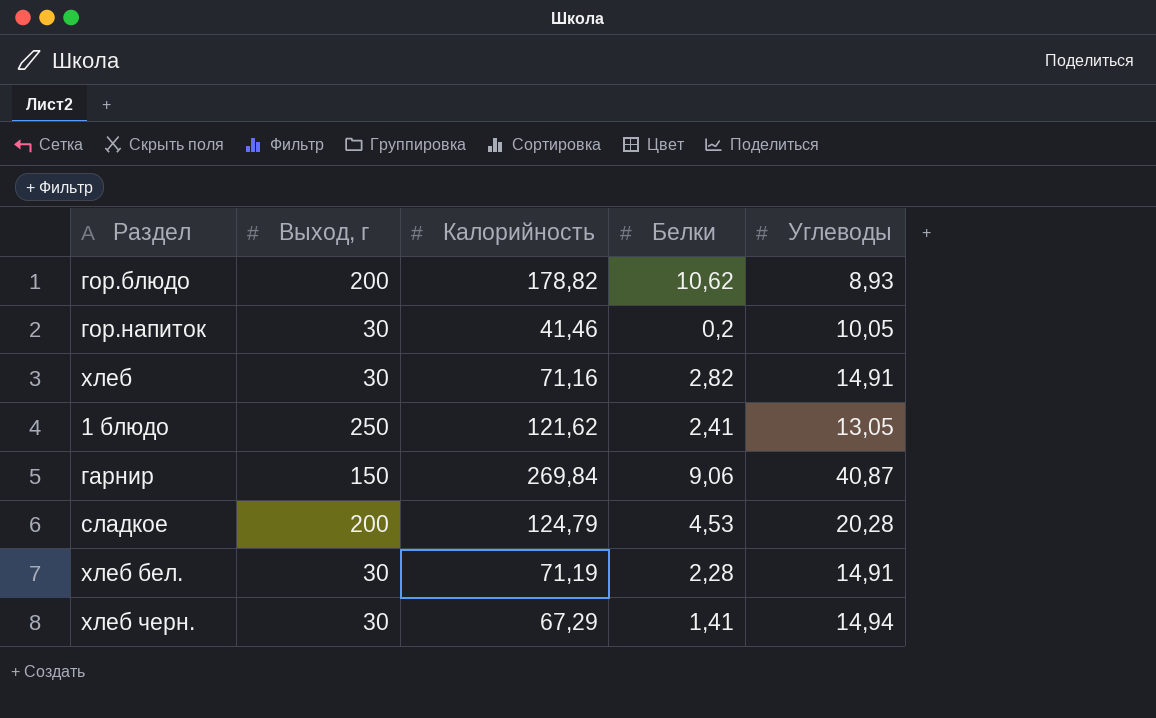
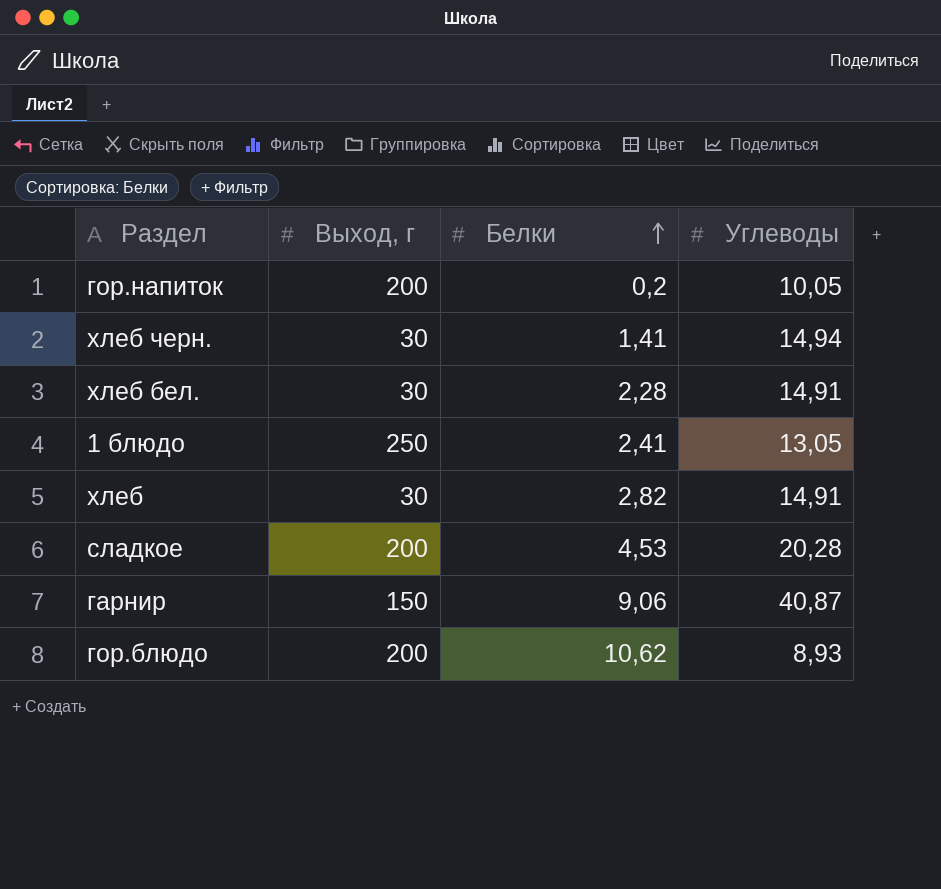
row order: none -> Белки ascending
column Калорийность | position: 3 -> none
гор.напиток | Выход, г: 30 -> 200

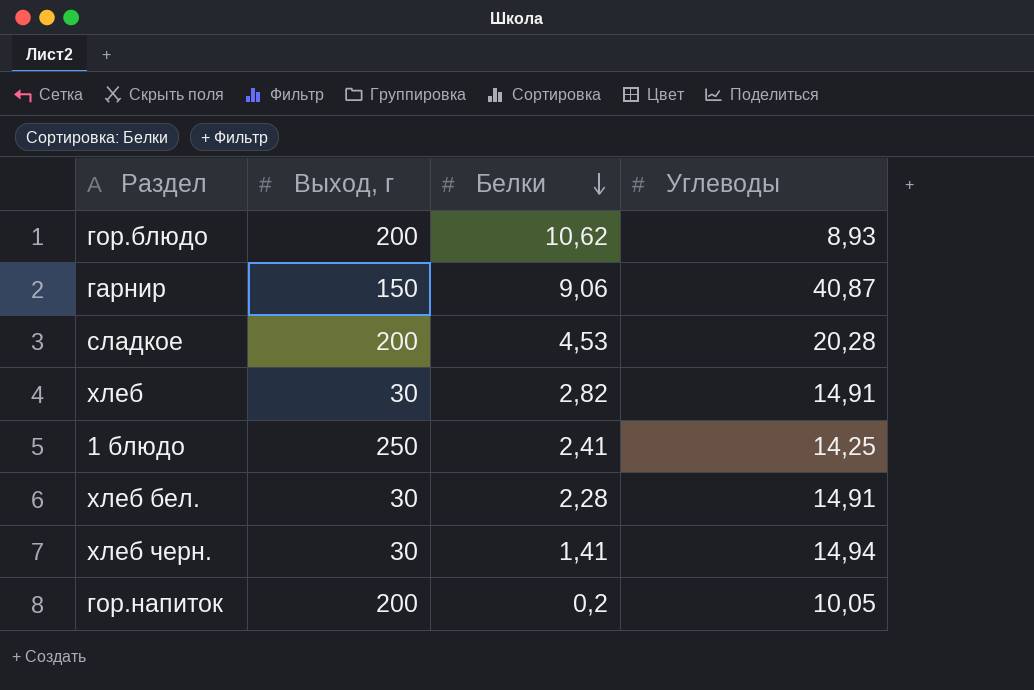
row order: Белки ascending -> Белки descending
1 блюдо | Углеводы: 13,05 -> 14,25

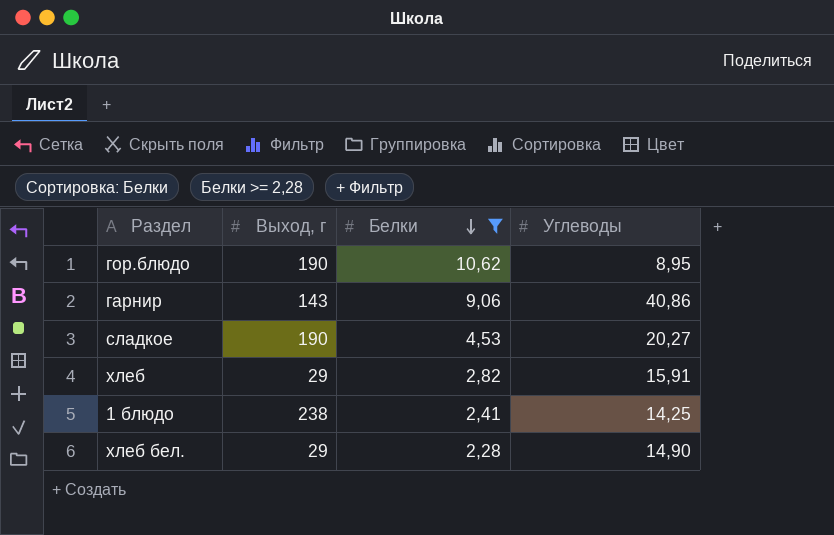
filter: none -> Белки >= 2,28
гор.блюдо | Выход, г: 200 -> 190
гор.блюдо | Углеводы: 8,93 -> 8,95
гарнир | Выход, г: 150 -> 143
гарнир | Углеводы: 40,87 -> 40,86
сладкое | Выход, г: 200 -> 190
сладкое | Углеводы: 20,28 -> 20,27
хлеб | Выход, г: 30 -> 29
хлеб | Углеводы: 14,91 -> 15,91
1 блюдо | Выход, г: 250 -> 238
хлеб бел. | Выход, г: 30 -> 29
хлеб бел. | Углеводы: 14,91 -> 14,90

